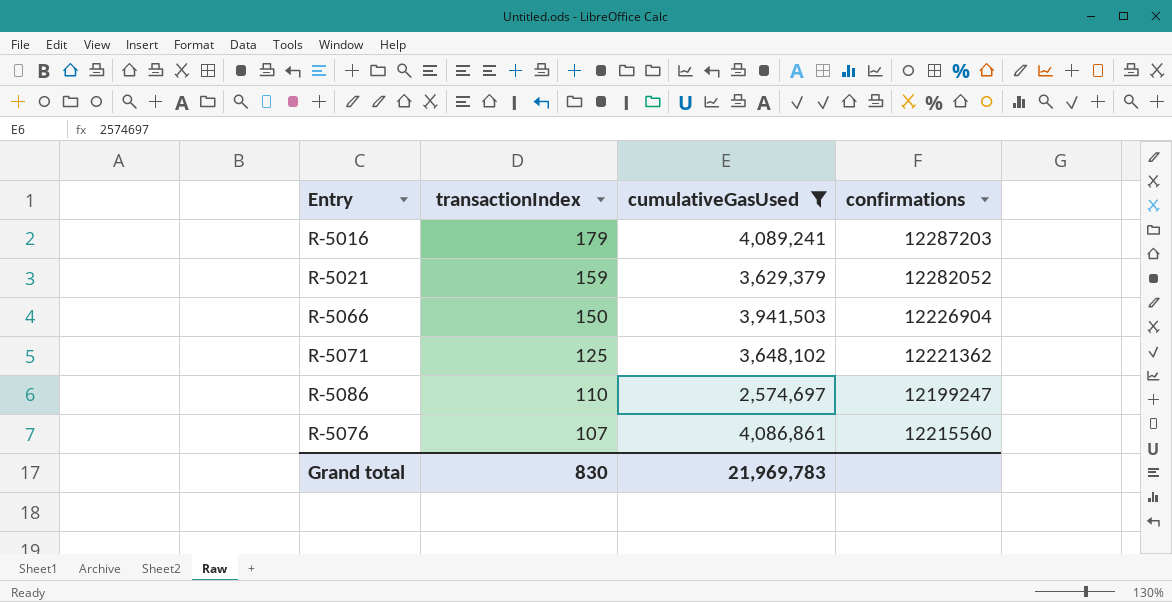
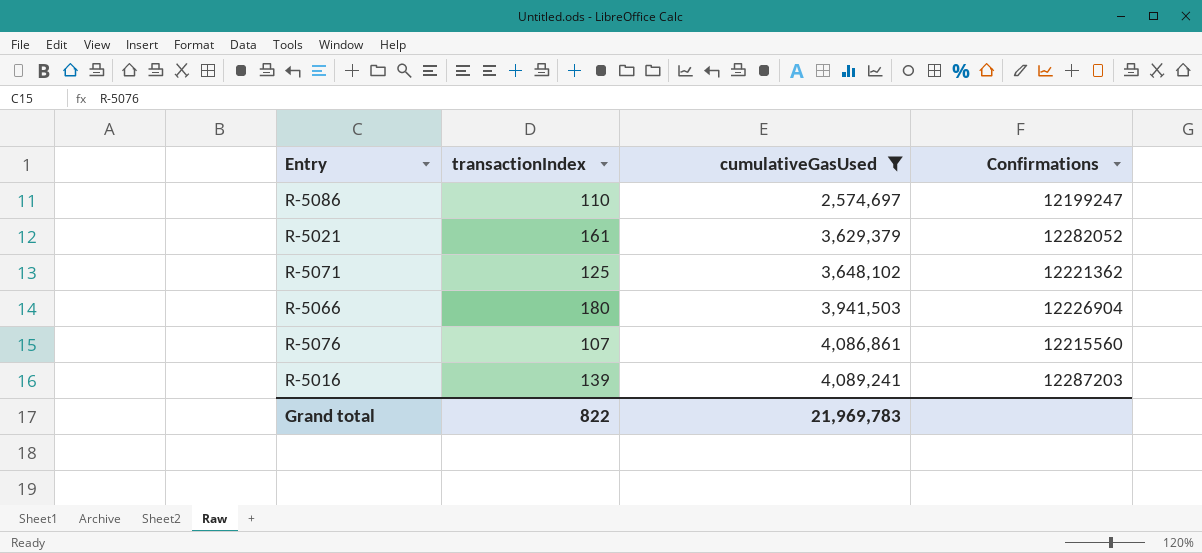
row order: transactionIndex descending -> cumulativeGasUsed ascending
column name: confirmations -> Confirmations
R-5021 | transactionIndex: 159 -> 161
R-5066 | transactionIndex: 150 -> 180
R-5016 | transactionIndex: 179 -> 139
Grand total | transactionIndex: 830 -> 822

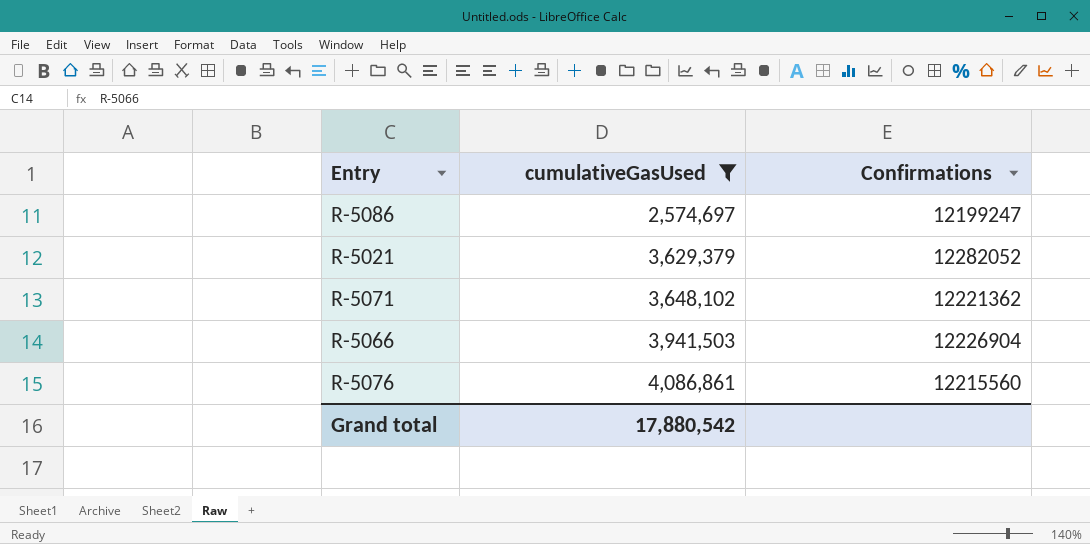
column transactionIndex | position: 2 -> none
row R-5016: 139 | 4,089,241 | 12287203 -> none
Grand total | cumulativeGasUsed: 21,969,783 -> 17,880,542

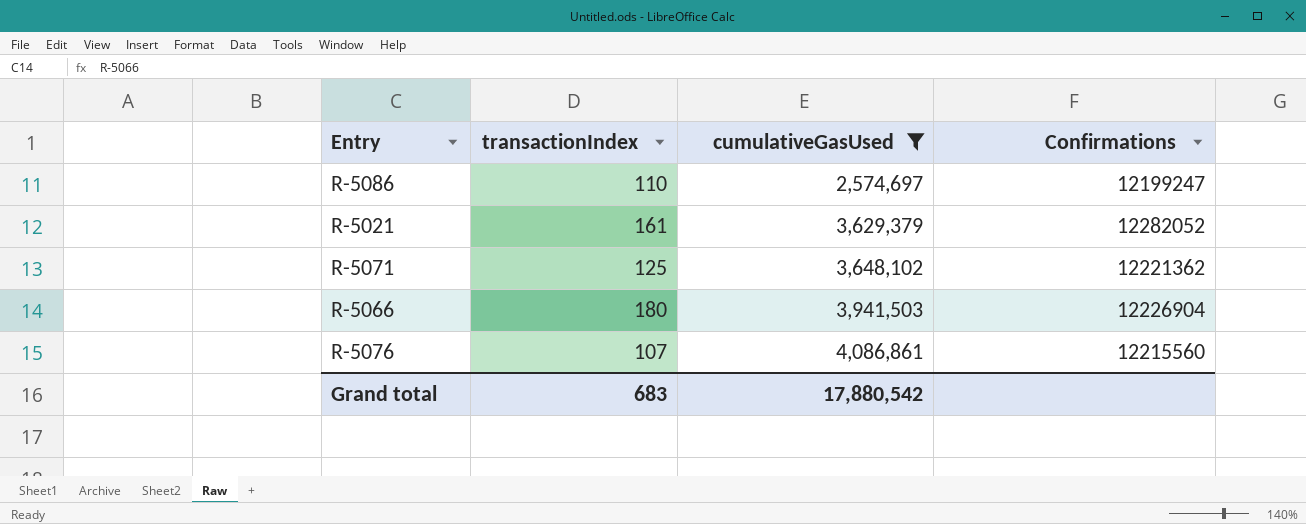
column transactionIndex | position: none -> 2

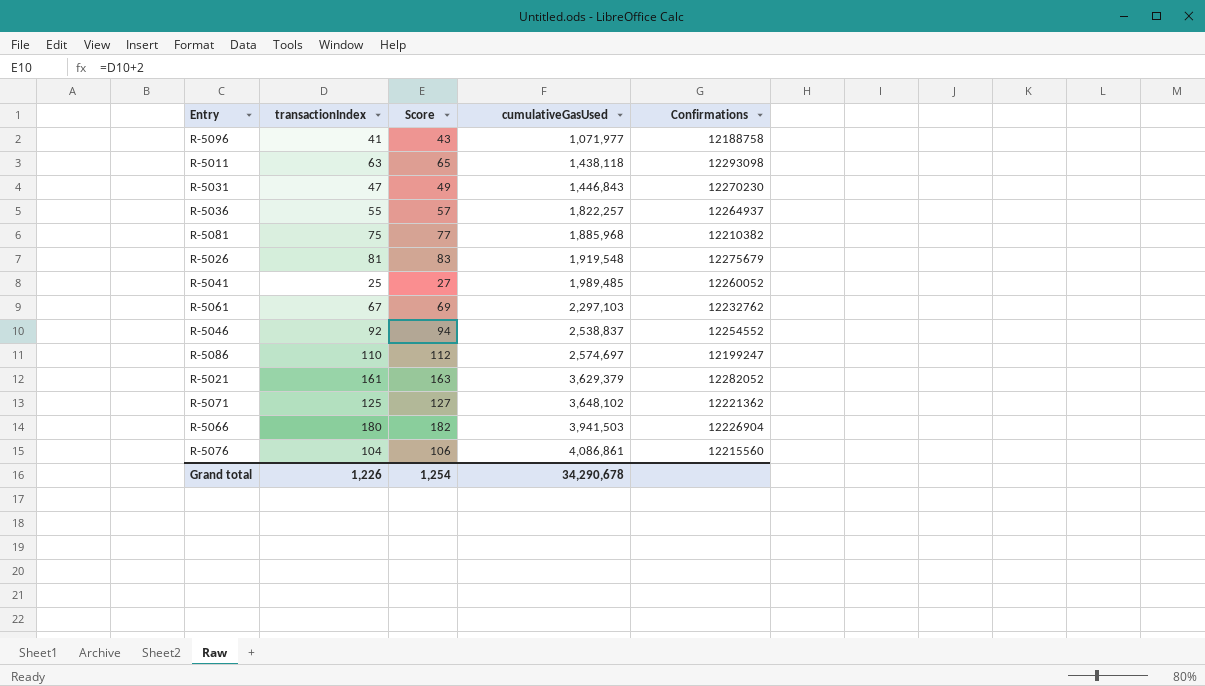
filter: cumulativeGasUsed >= 2,574,697 -> none
column Score | formula: none -> [transactionIndex] + 2
R-5076 | transactionIndex: 107 -> 104
Grand total | transactionIndex: 683 -> 1,226
Grand total | cumulativeGasUsed: 17,880,542 -> 34,290,678

